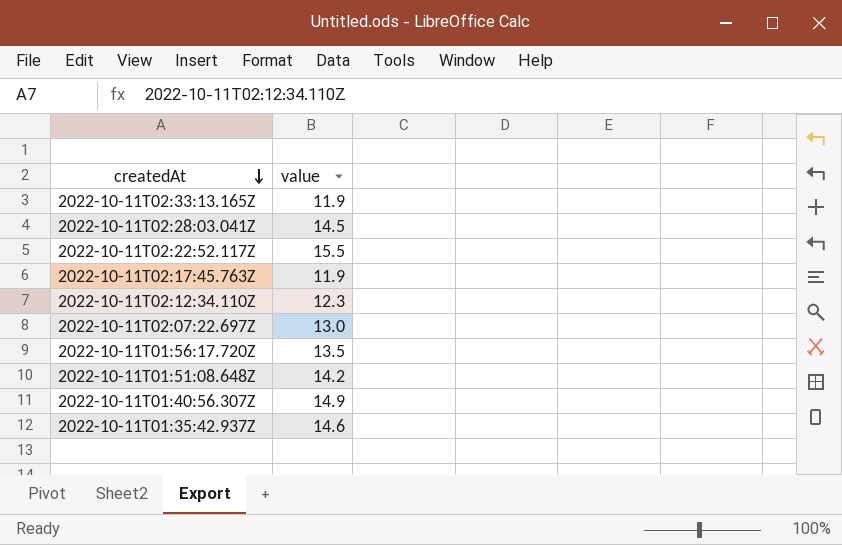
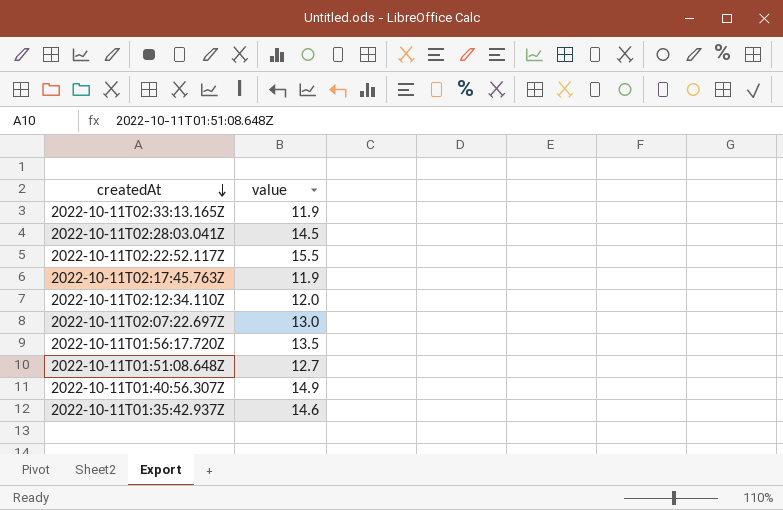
2022-10-11T02:12:34.110Z | value: 12.3 -> 12.0
2022-10-11T01:51:08.648Z | value: 14.2 -> 12.7

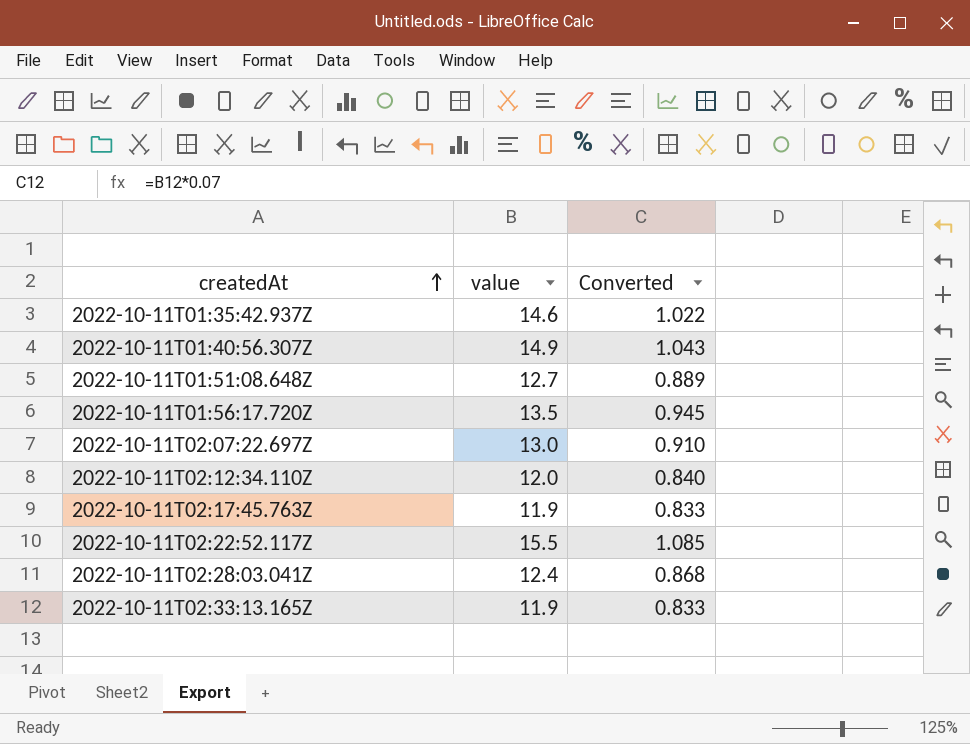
row order: createdAt descending -> createdAt ascending
column Converted | formula: none -> [value] * 0.07
2022-10-11T02:28:03.041Z | value: 14.5 -> 12.4

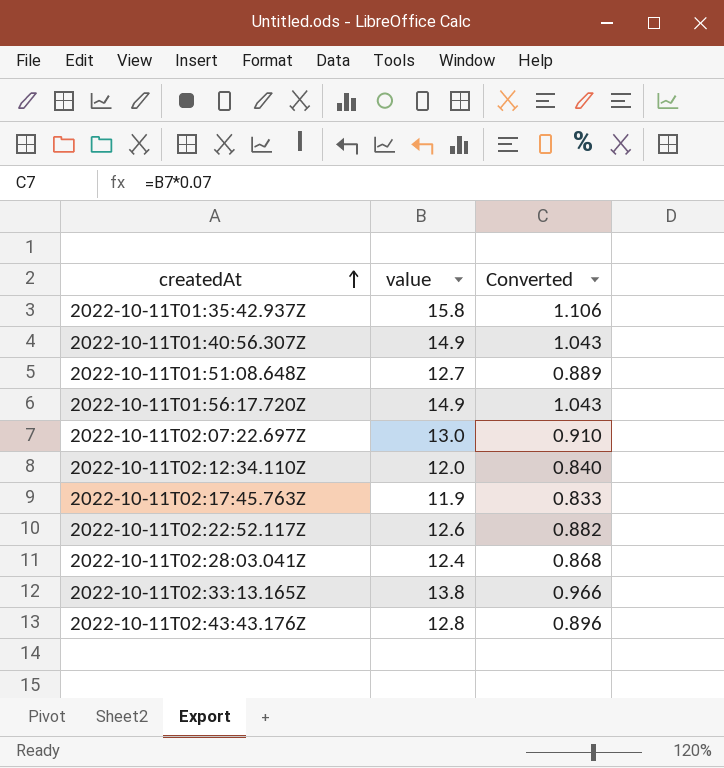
2022-10-11T01:35:42.937Z | value: 14.6 -> 15.8
2022-10-11T01:35:42.937Z | Converted: 1.022 -> 1.106
2022-10-11T01:56:17.720Z | value: 13.5 -> 14.9
2022-10-11T01:56:17.720Z | Converted: 0.945 -> 1.043
2022-10-11T02:22:52.117Z | value: 15.5 -> 12.6
2022-10-11T02:22:52.117Z | Converted: 1.085 -> 0.882
2022-10-11T02:33:13.165Z | value: 11.9 -> 13.8
2022-10-11T02:33:13.165Z | Converted: 0.833 -> 0.966
row 2022-10-11T02:43:43.176Z: none -> 12.8 | 0.896

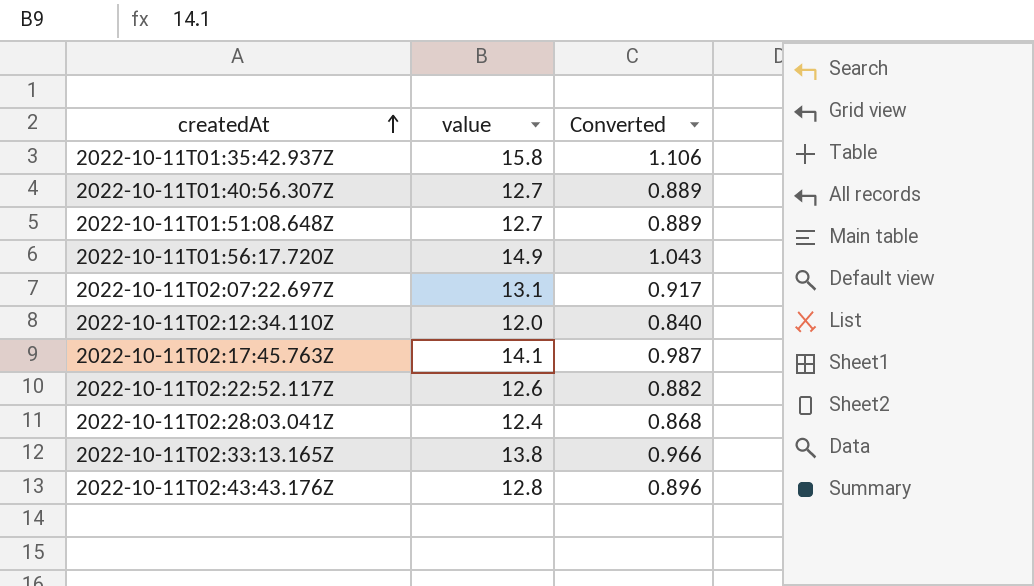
2022-10-11T01:40:56.307Z | value: 14.9 -> 12.7
2022-10-11T01:40:56.307Z | Converted: 1.043 -> 0.889
2022-10-11T02:07:22.697Z | value: 13.0 -> 13.1
2022-10-11T02:07:22.697Z | Converted: 0.910 -> 0.917
2022-10-11T02:17:45.763Z | value: 11.9 -> 14.1
2022-10-11T02:17:45.763Z | Converted: 0.833 -> 0.987

